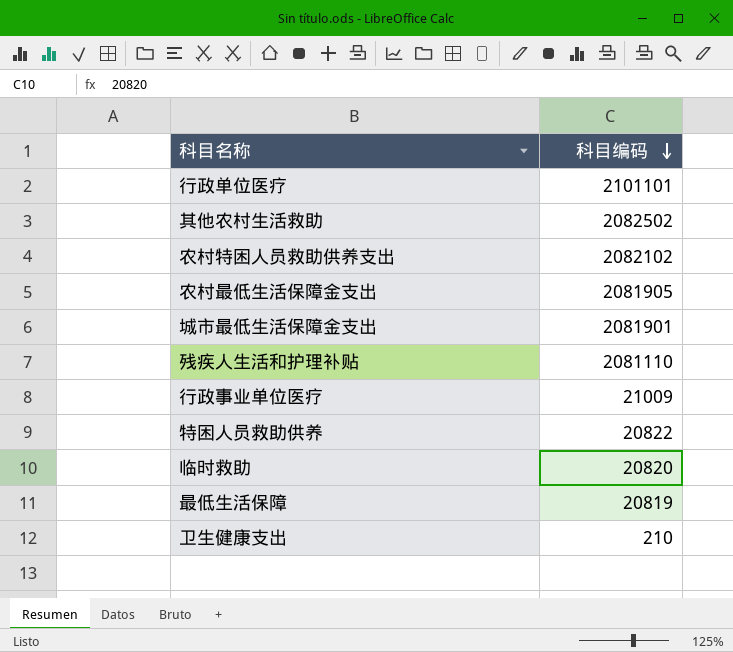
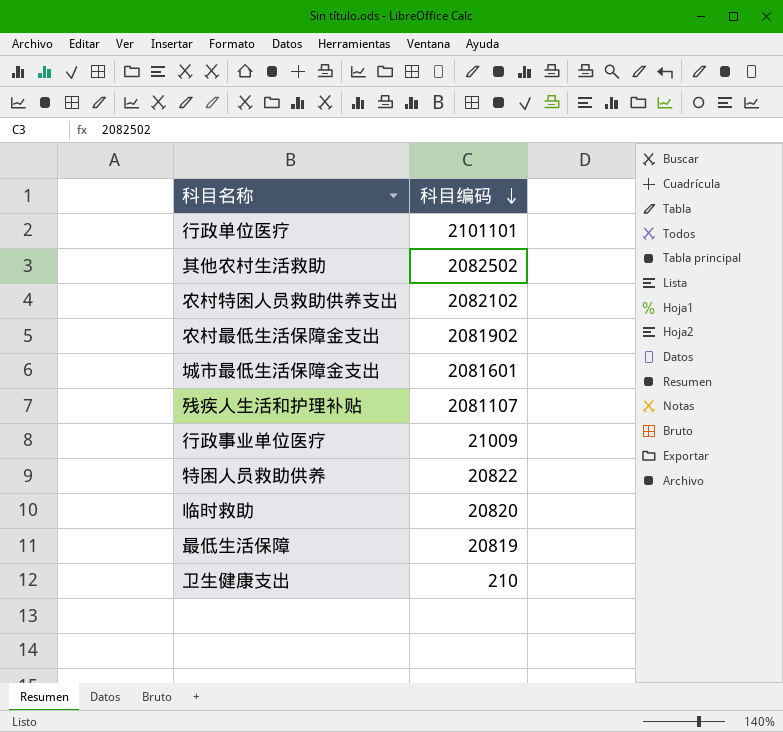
农村最低生活保障金支出 | 科目编码: 2081905 -> 2081902
城市最低生活保障金支出 | 科目编码: 2081901 -> 2081601
残疾人生活和护理补贴 | 科目编码: 2081110 -> 2081107

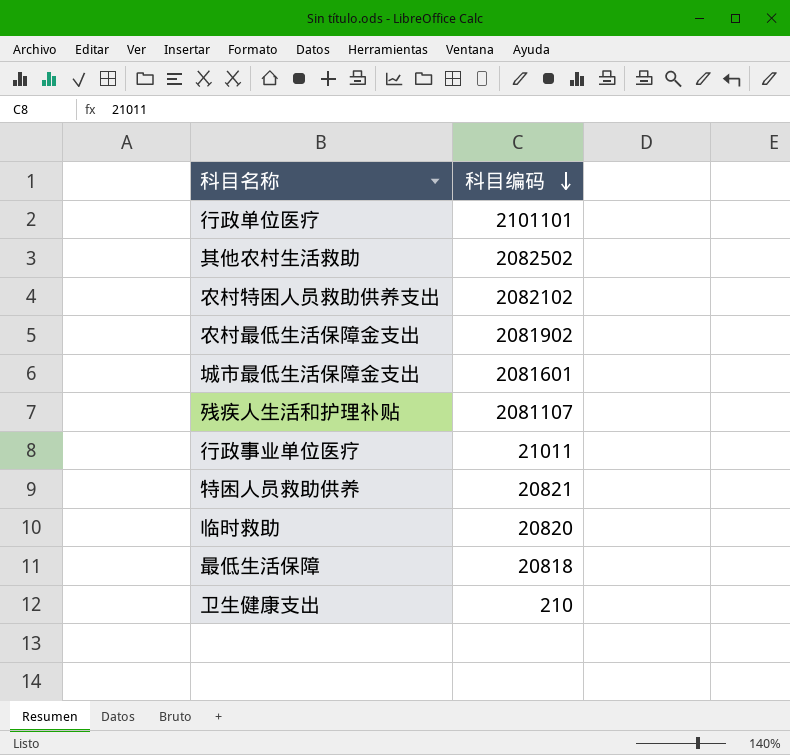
行政事业单位医疗 | 科目编码: 21009 -> 21011
特困人员救助供养 | 科目编码: 20822 -> 20821
最低生活保障 | 科目编码: 20819 -> 20818

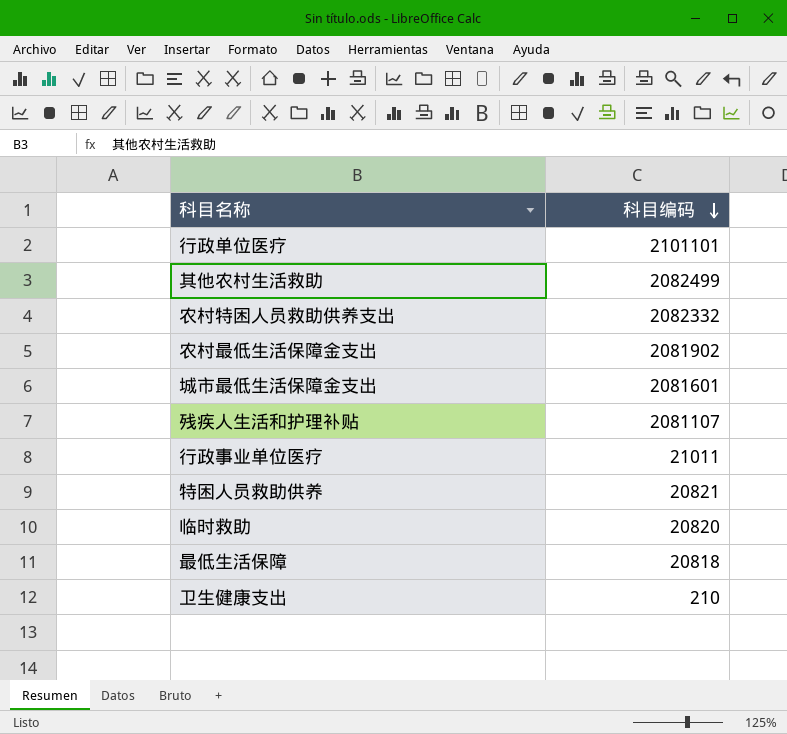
其他农村生活救助 | 科目编码: 2082502 -> 2082499
农村特困人员救助供养支出 | 科目编码: 2082102 -> 2082332

